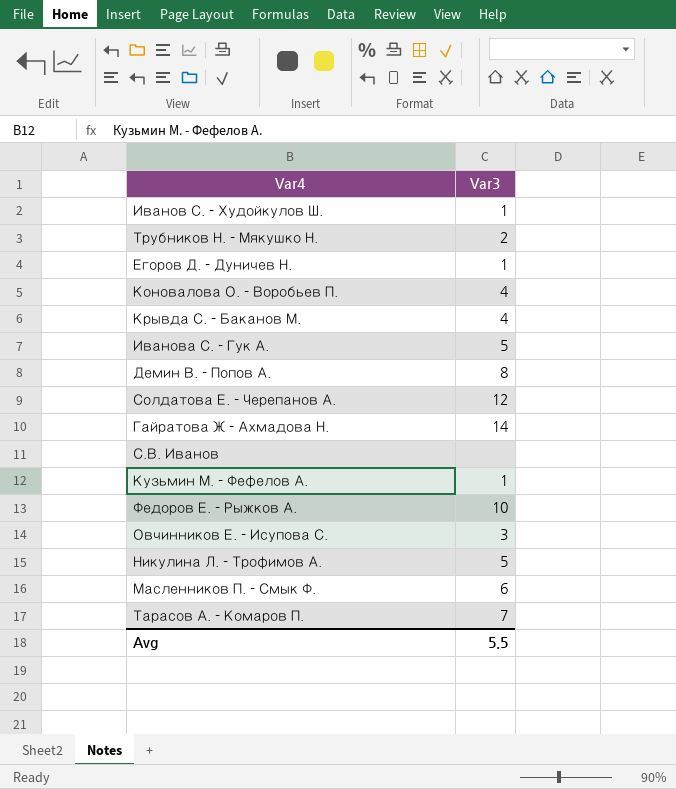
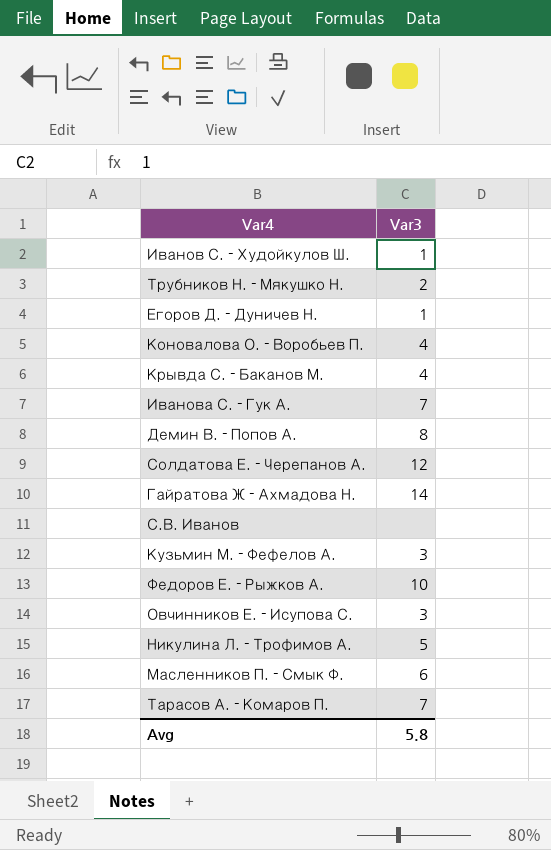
Иванова С. - Гук А. | Var3: 5 -> 7
Кузьмин М. - Фефелов А. | Var3: 1 -> 3
Avg | Var3: 5.5 -> 5.8

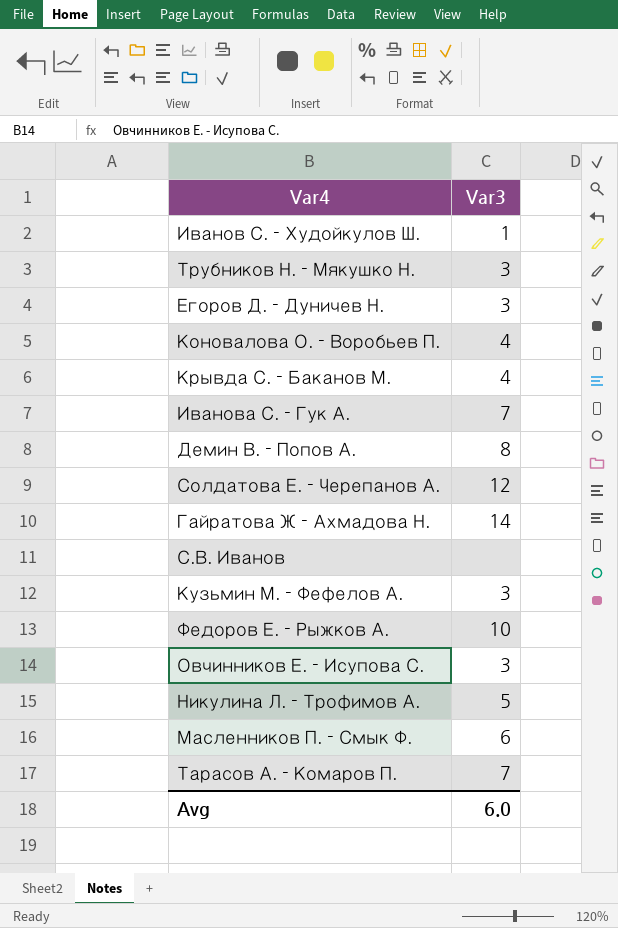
Трубников Н. - Мякушко Н. | Var3: 2 -> 3
Егоров Д. - Дуничев Н. | Var3: 1 -> 3
Avg | Var3: 5.8 -> 6.0

